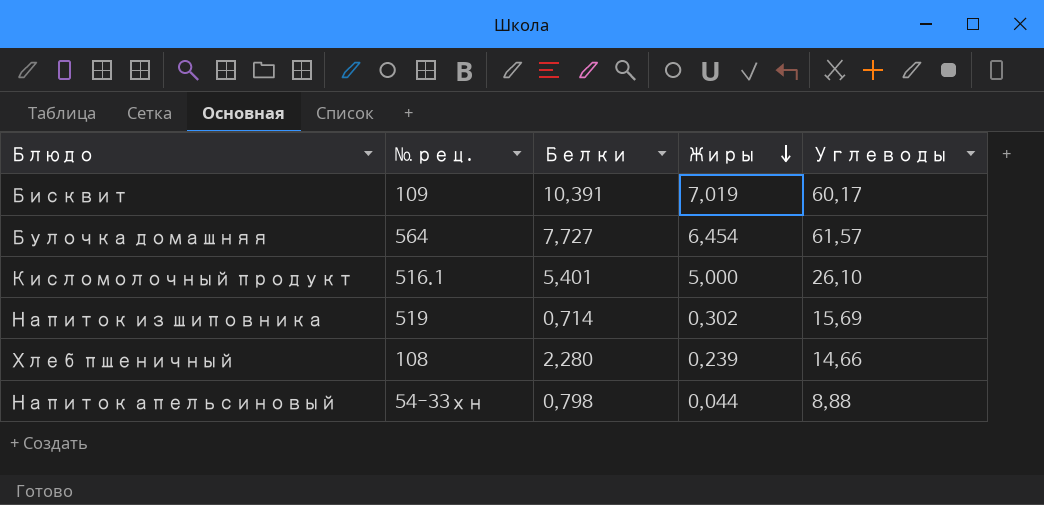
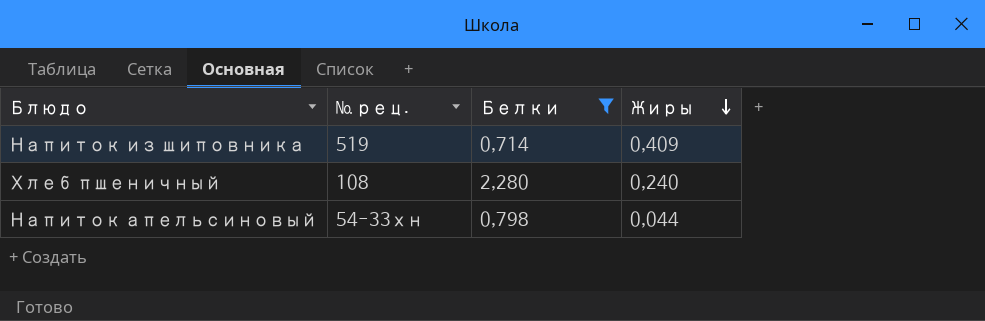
filter: none -> Белки <= 2,280
column Углеводы | position: 5 -> none
Напиток из шиповника | Жиры: 0,302 -> 0,409
Хлеб пшеничный | Жиры: 0,239 -> 0,240

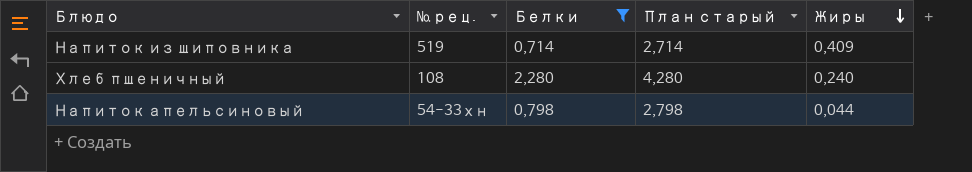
column План старый | formula: none -> [Белки] + 2

